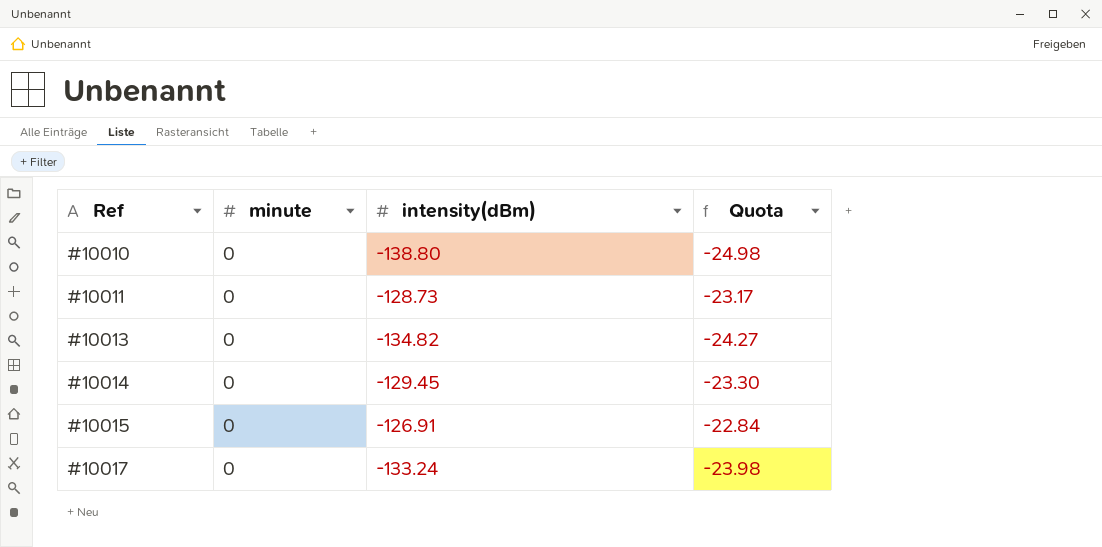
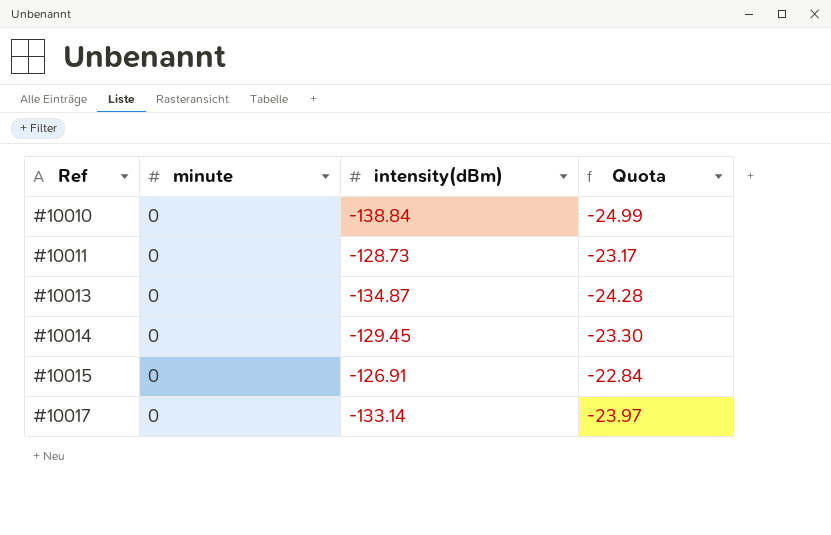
#10010 | intensity(dBm): -138.80 -> -138.84
#10010 | Quota: -24.98 -> -24.99
#10013 | intensity(dBm): -134.82 -> -134.87
#10013 | Quota: -24.27 -> -24.28
#10017 | intensity(dBm): -133.24 -> -133.14
#10017 | Quota: -23.98 -> -23.97

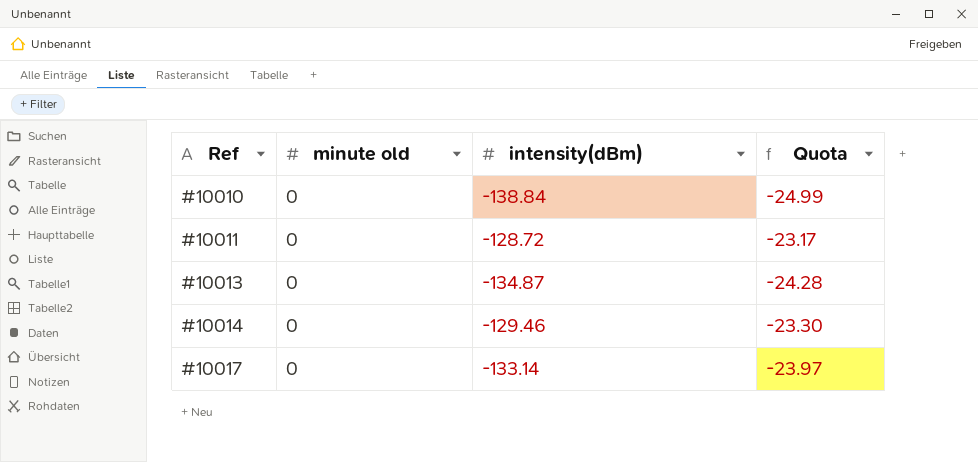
column name: minute -> minute old
row #10015: 0 | -126.91 | -22.84 -> none
#10011 | intensity(dBm): -128.73 -> -128.72
#10014 | intensity(dBm): -129.45 -> -129.46

